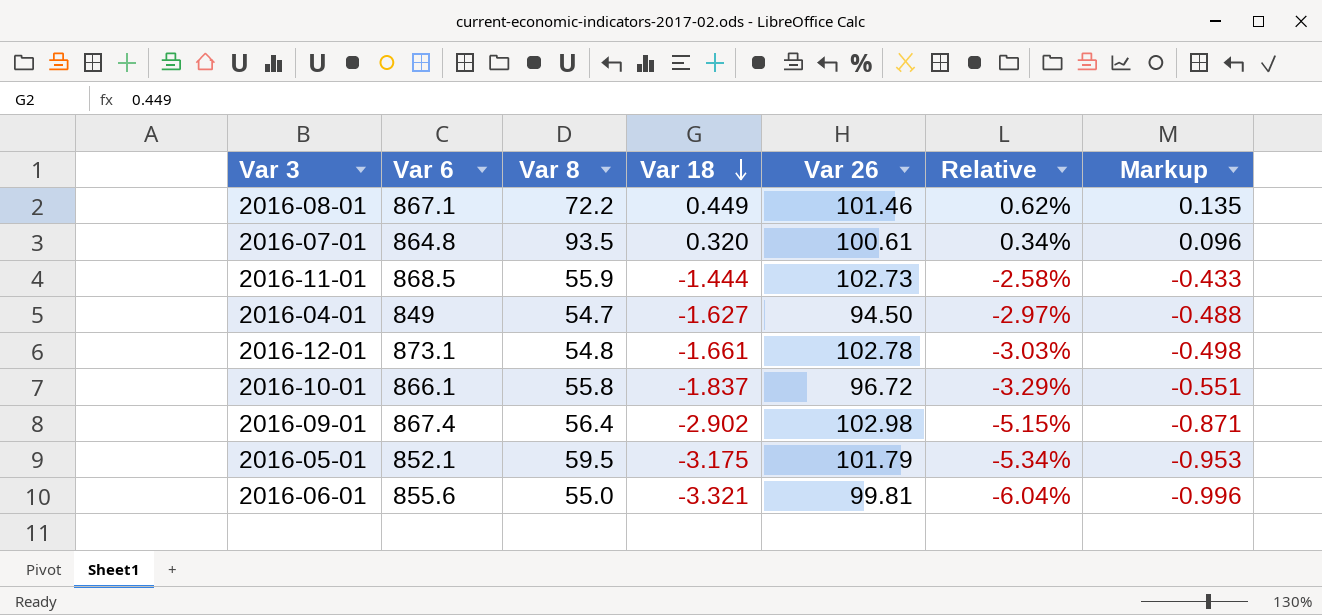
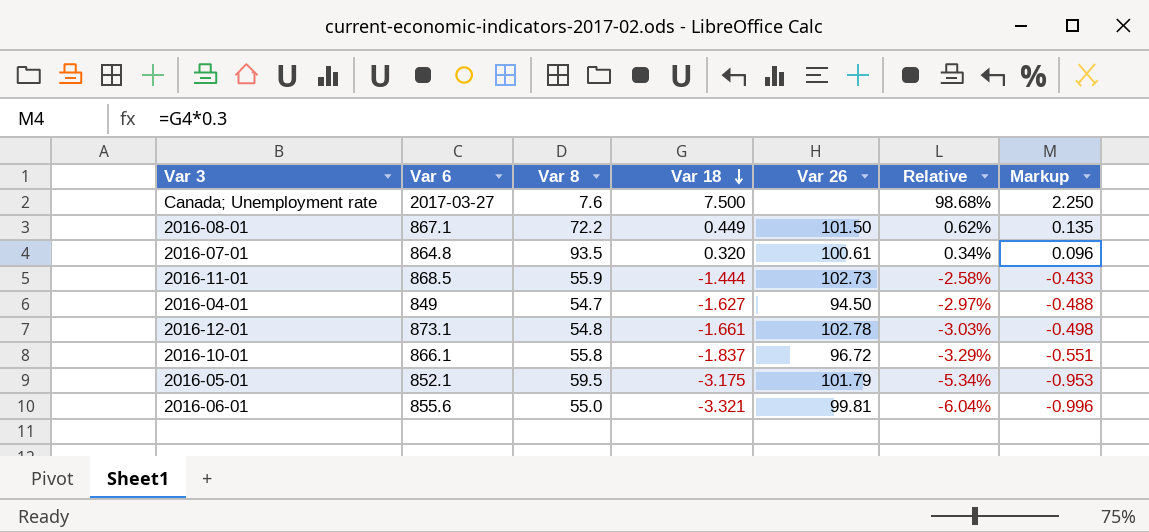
row 2016-09-01: 867.4 | 56.4 | -2.902 | 102.98 | -5.15% | -0.871 -> none
row Canada; Unemployment rate: none -> 2017-03-27 | 7.6 | 7.500 | none | 98.68% | 2.250
2016-08-01 | Var 26: 101.46 -> 101.50

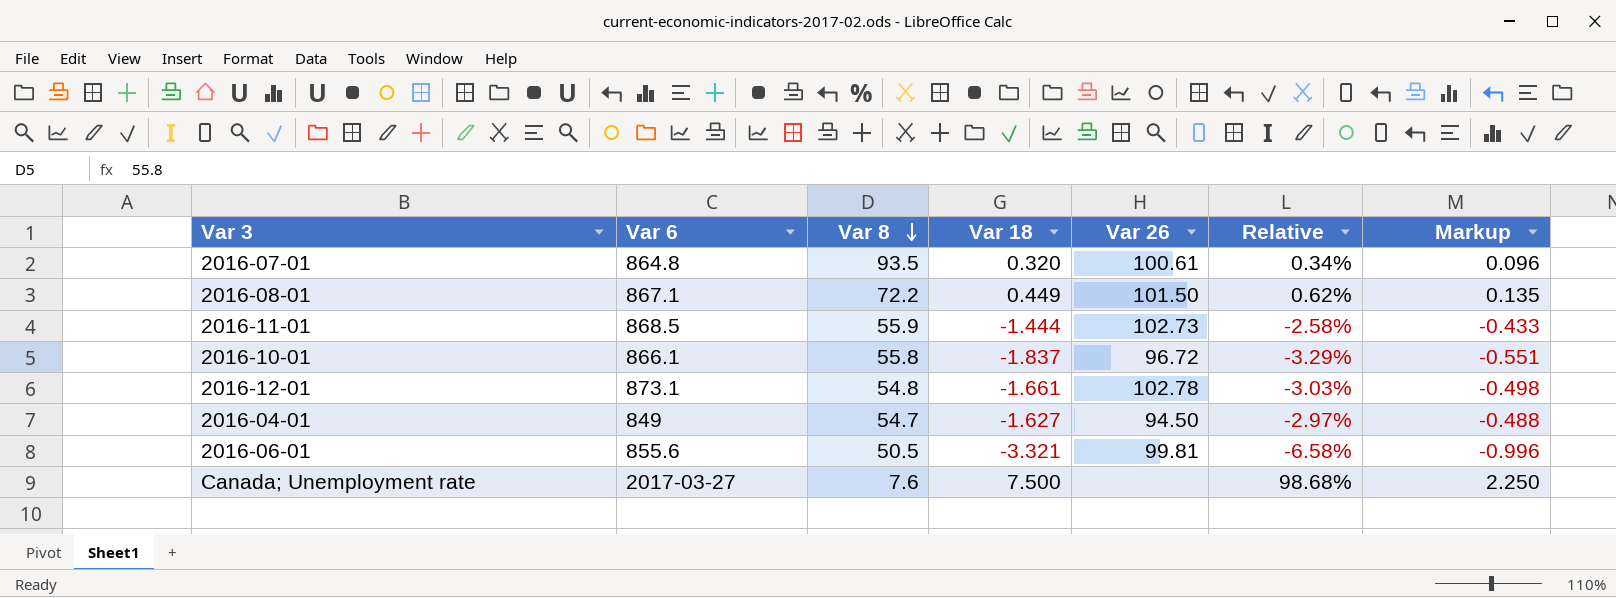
row order: Var 18 descending -> Var 8 descending
row 2016-05-01: 852.1 | 59.5 | -3.175 | 101.79 | -5.34% | -0.953 -> none
2016-06-01 | Var 8: 55.0 -> 50.5
2016-06-01 | Relative: -6.04% -> -6.58%

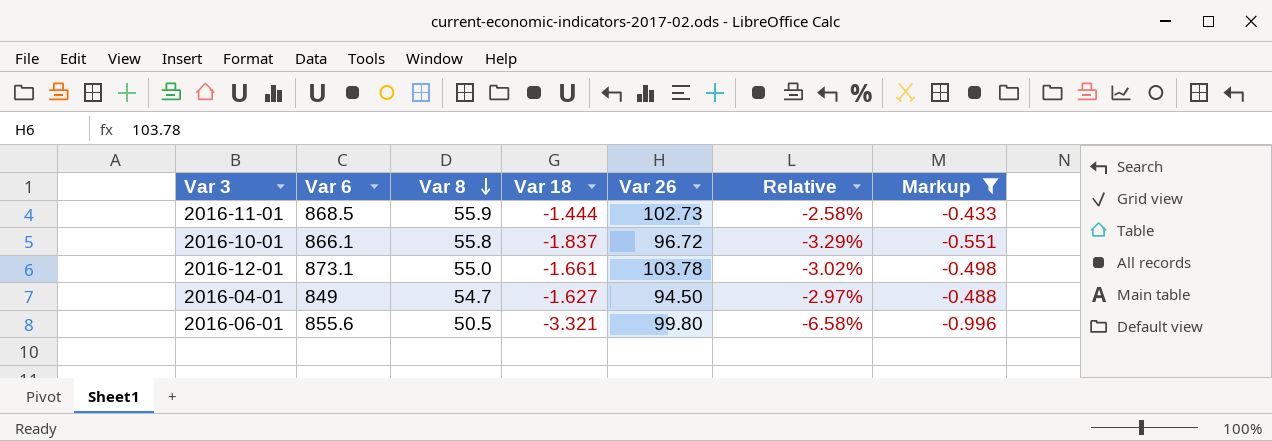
filter: none -> Markup <= -0.433
2016-12-01 | Var 8: 54.8 -> 55.0
2016-12-01 | Var 26: 102.78 -> 103.78
2016-12-01 | Relative: -3.03% -> -3.02%
2016-06-01 | Var 26: 99.81 -> 99.80

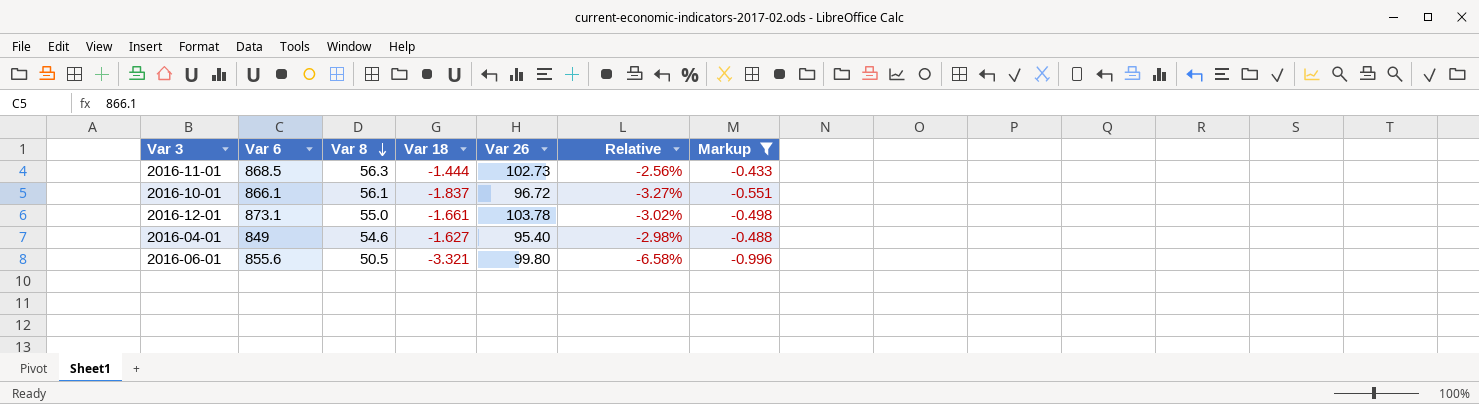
2016-11-01 | Var 8: 55.9 -> 56.3
2016-11-01 | Relative: -2.58% -> -2.56%
2016-10-01 | Var 8: 55.8 -> 56.1
2016-10-01 | Relative: -3.29% -> -3.27%
2016-04-01 | Var 8: 54.7 -> 54.6
2016-04-01 | Var 26: 94.50 -> 95.40
2016-04-01 | Relative: -2.97% -> -2.98%

